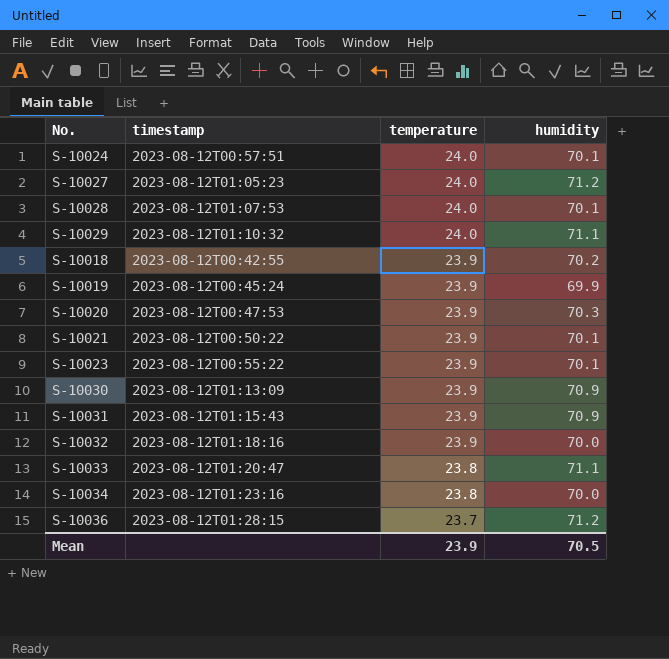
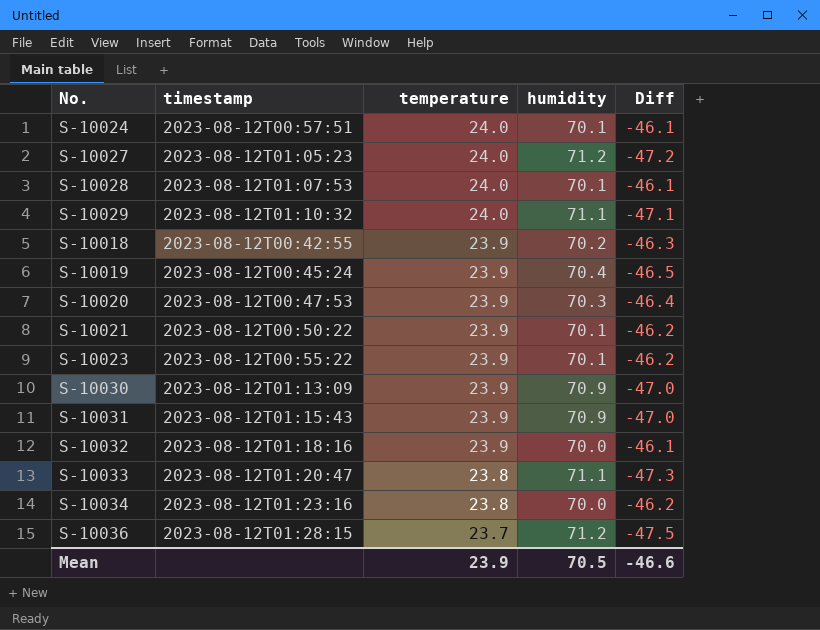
column Diff | formula: none -> [temperature] - [humidity]
S-10019 | humidity: 69.9 -> 70.4

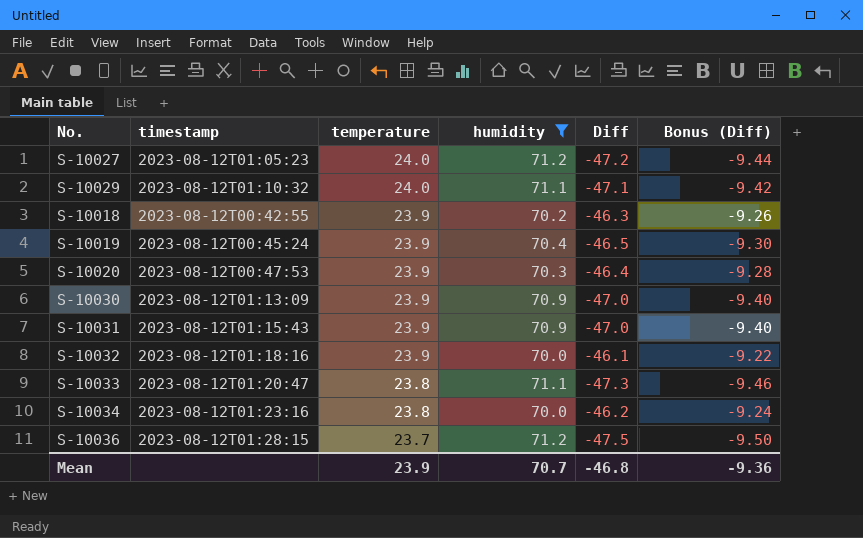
filter: none -> humidity != 70.1
column Bonus (Diff) | formula: none -> [Diff] * 0.2
Mean | humidity: 70.5 -> 70.7
Mean | Diff: -46.6 -> -46.8

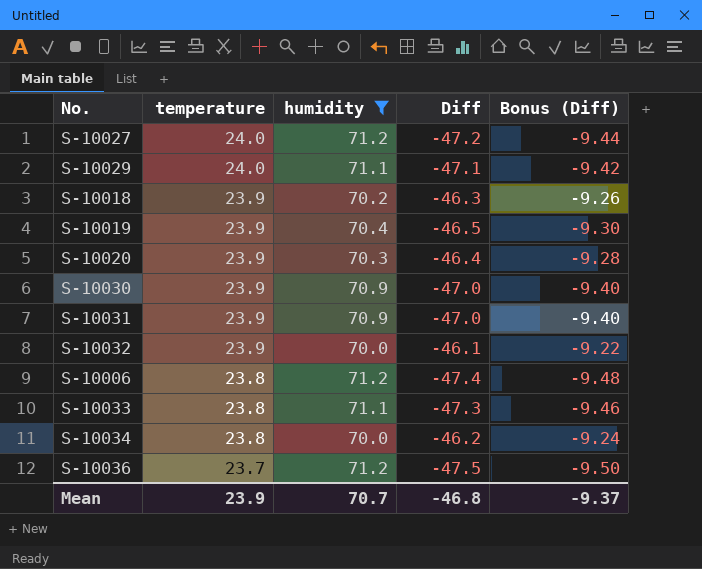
column timestamp | position: 2 -> none
row S-10006: none -> 23.8 | 71.2 | -47.4 | -9.48
Mean | Bonus (Diff): -9.36 -> -9.37

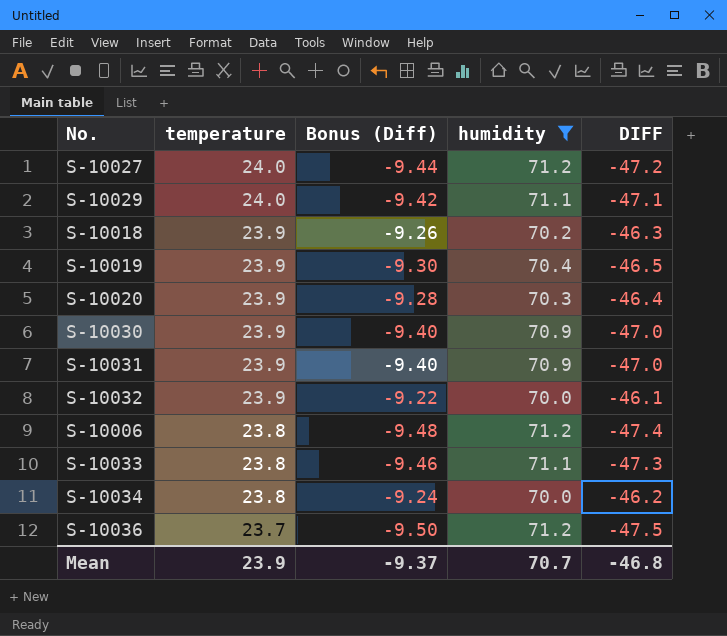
column Bonus (Diff) | position: 5 -> 3
column name: Diff -> DIFF

